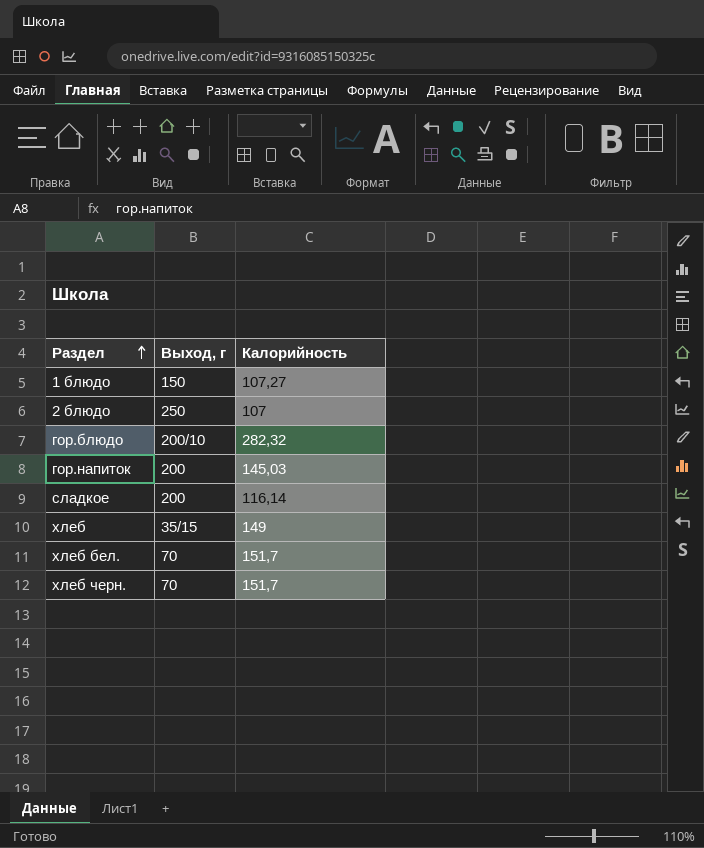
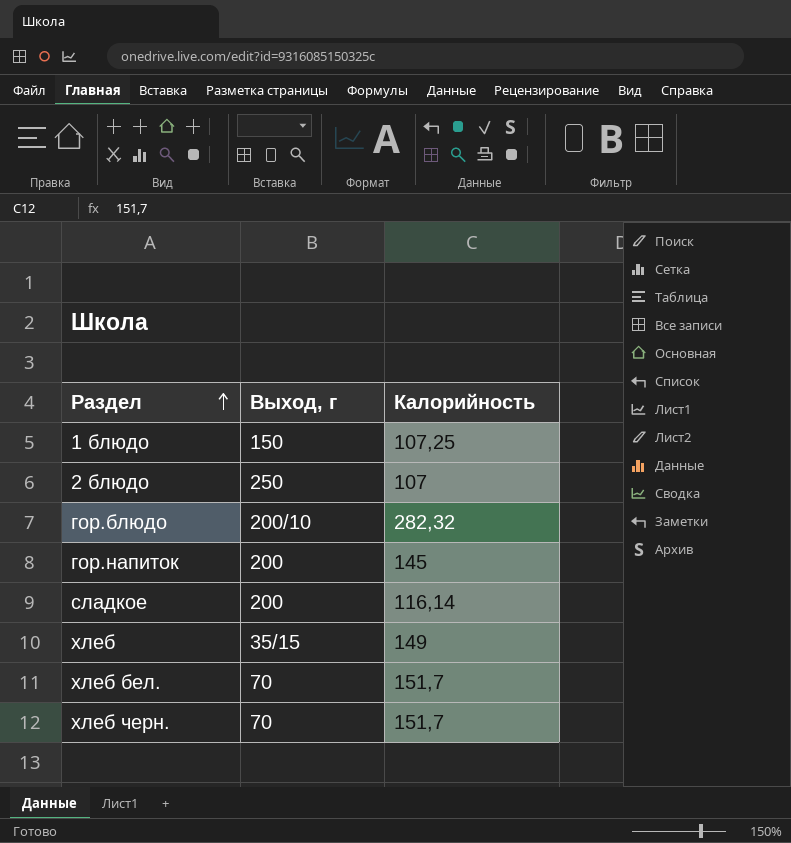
1 блюдо | Калорийность: 107,27 -> 107,25
гор.напиток | Калорийность: 145,03 -> 145

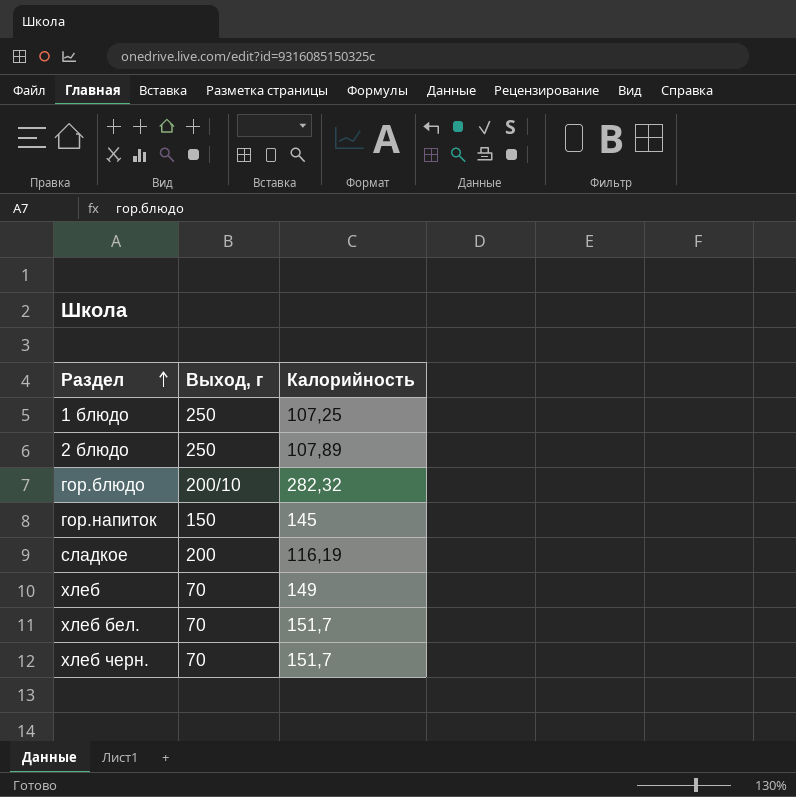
1 блюдо | Выход, г: 150 -> 250
2 блюдо | Калорийность: 107 -> 107,89
гор.напиток | Выход, г: 200 -> 150
сладкое | Калорийность: 116,14 -> 116,19
хлеб | Выход, г: 35/15 -> 70

